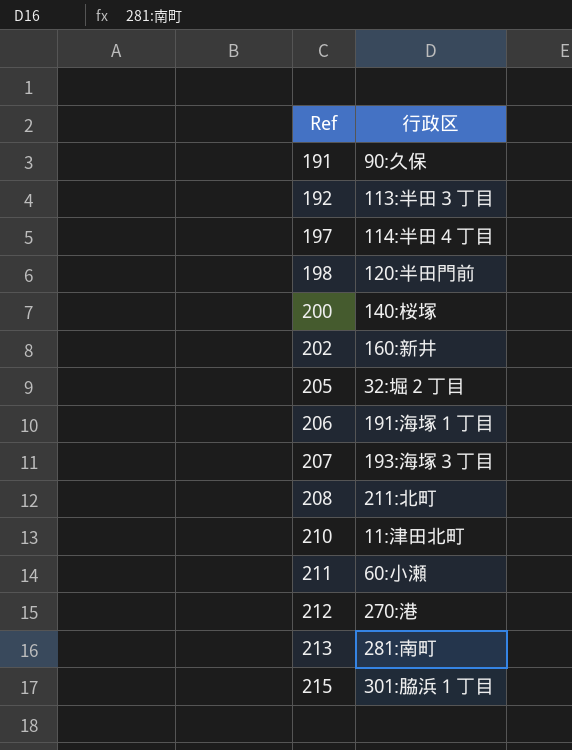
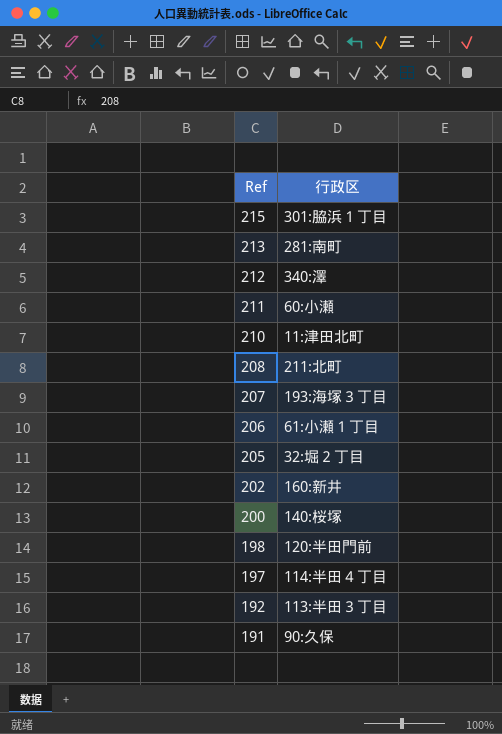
row order: Ref ascending -> Ref descending
212 | 行政区: 270:港 -> 340:澤
206 | 行政区: 191:海塚１丁目 -> 61:小瀬１丁目

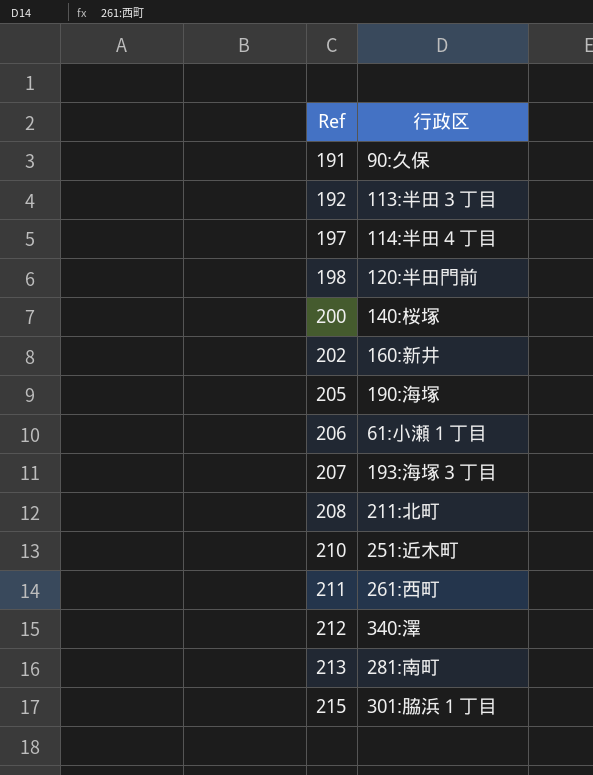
row order: Ref descending -> Ref ascending
205 | 行政区: 32:堀２丁目 -> 190:海塚
210 | 行政区: 11:津田北町 -> 251:近木町
211 | 行政区: 60:小瀬 -> 261:西町

